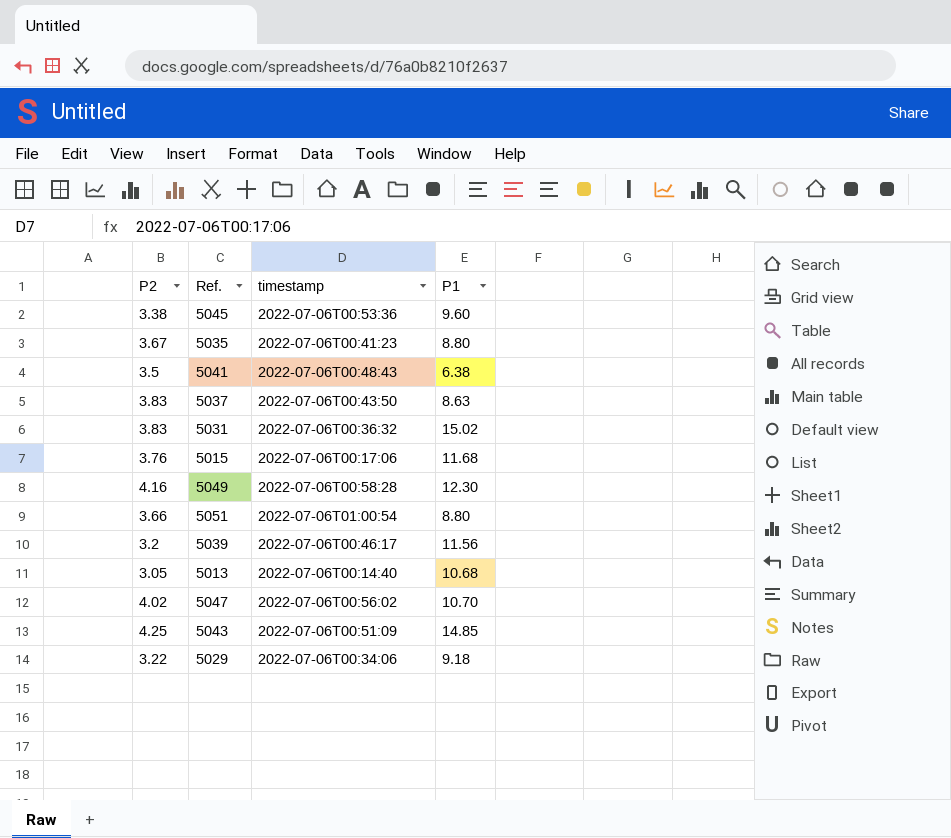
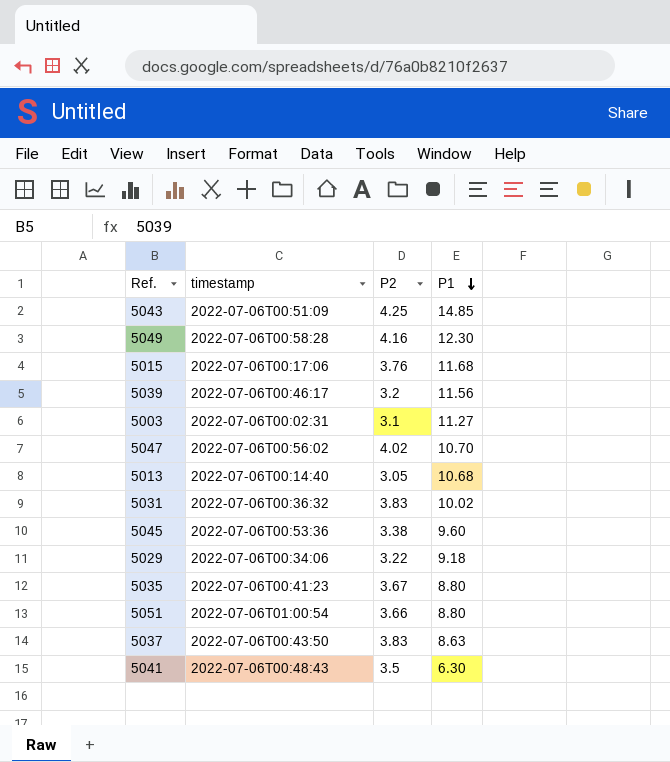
row order: none -> P1 descending
column P2 | position: 1 -> 3
row 5003: none -> 2022-07-06T00:02:31 | 3.1 | 11.27
5031 | P1: 15.02 -> 10.02
5041 | P1: 6.38 -> 6.30

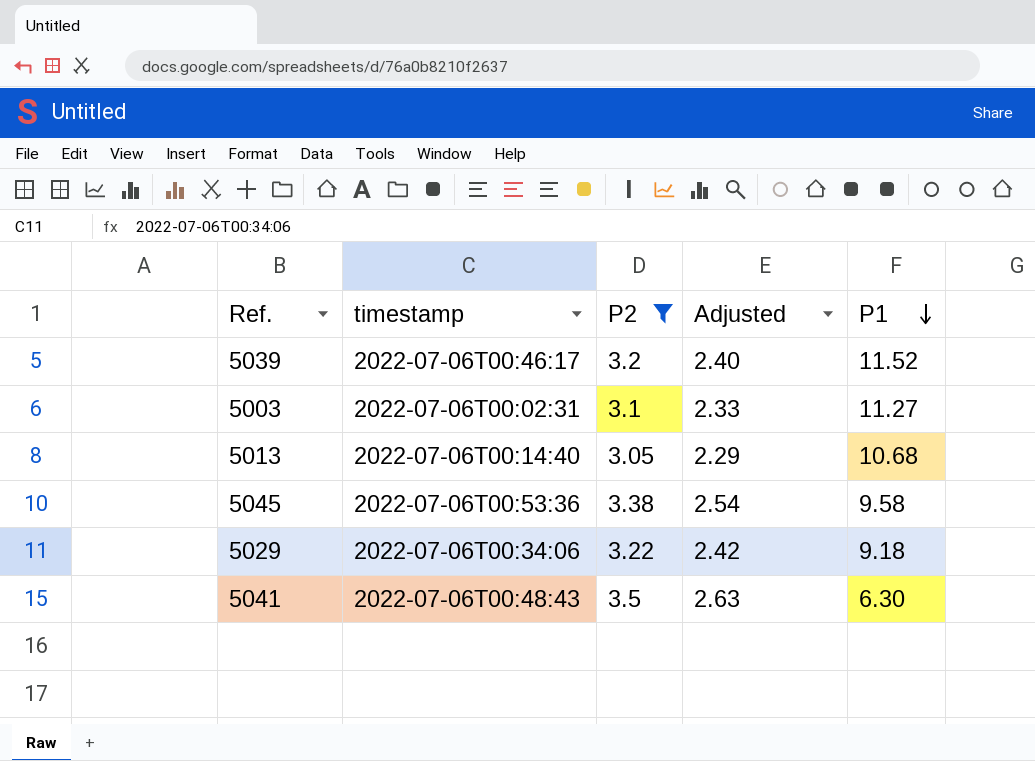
filter: none -> P2 <= 3.5
column Adjusted | formula: none -> [P2] * 0.75
5039 | P1: 11.56 -> 11.52
5045 | P1: 9.60 -> 9.58

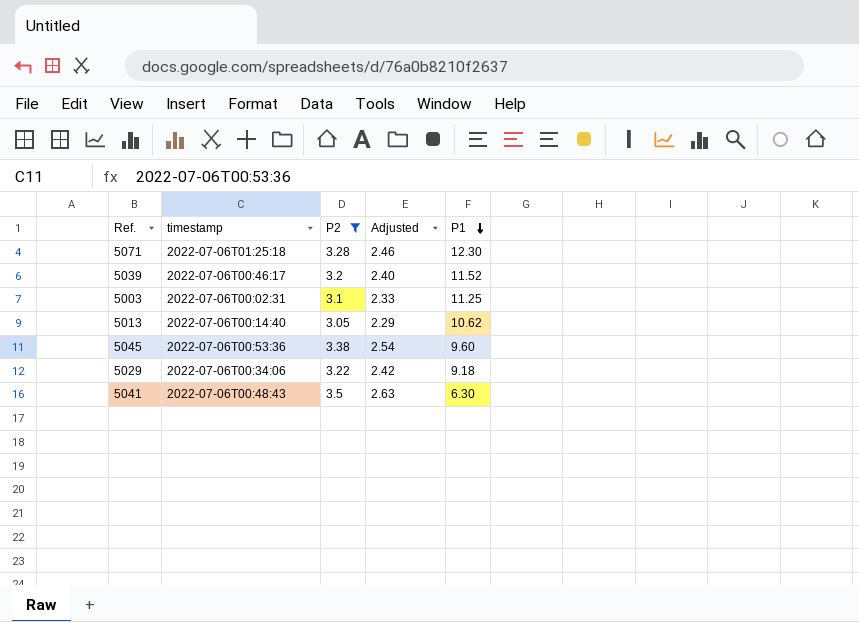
row 5071: none -> 2022-07-06T01:25:18 | 3.28 | 2.46 | 12.30
5003 | P1: 11.27 -> 11.25
5013 | P1: 10.68 -> 10.62
5045 | P1: 9.58 -> 9.60

